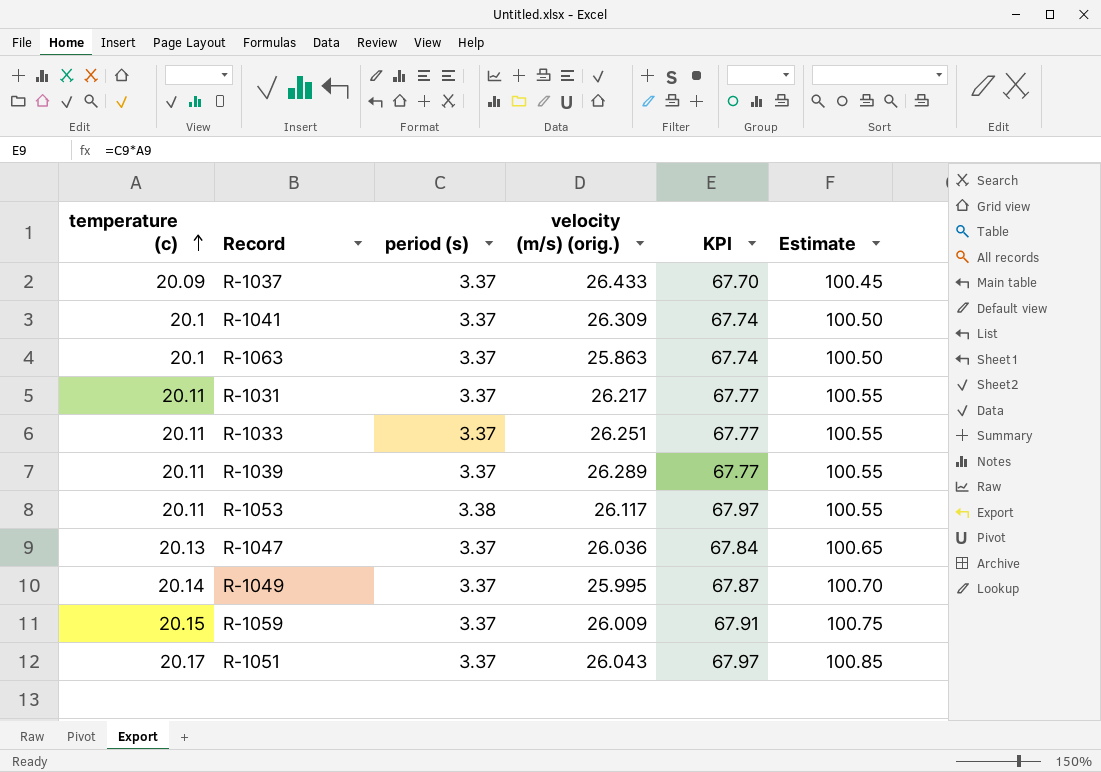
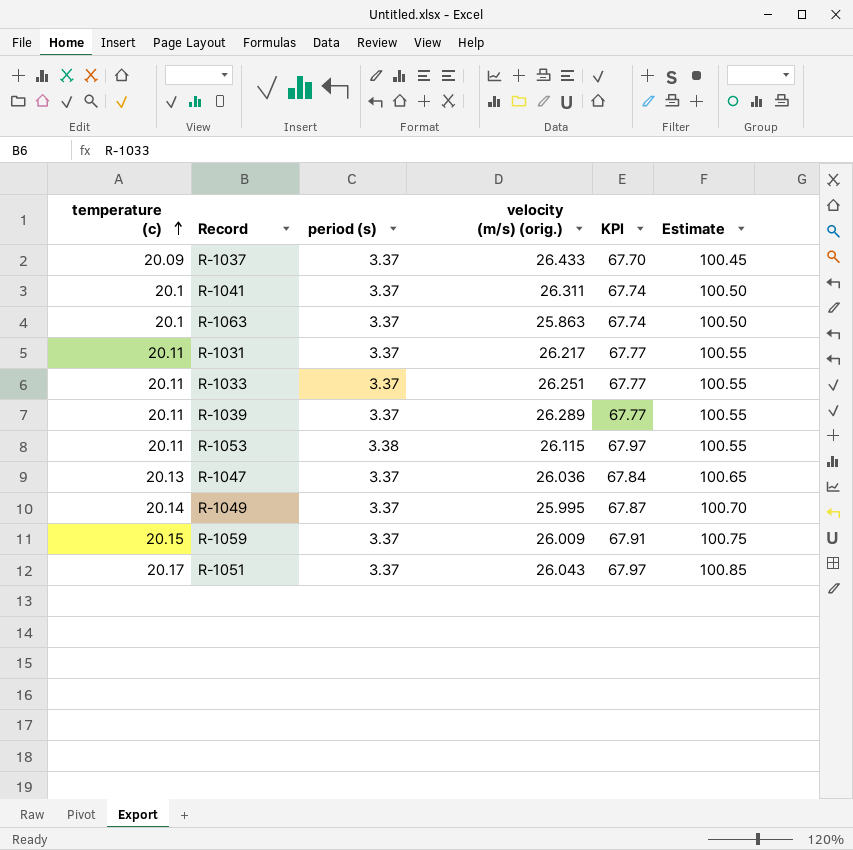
R-1041 | velocity (m/s) (orig.): 26.309 -> 26.311
R-1053 | velocity (m/s) (orig.): 26.117 -> 26.115

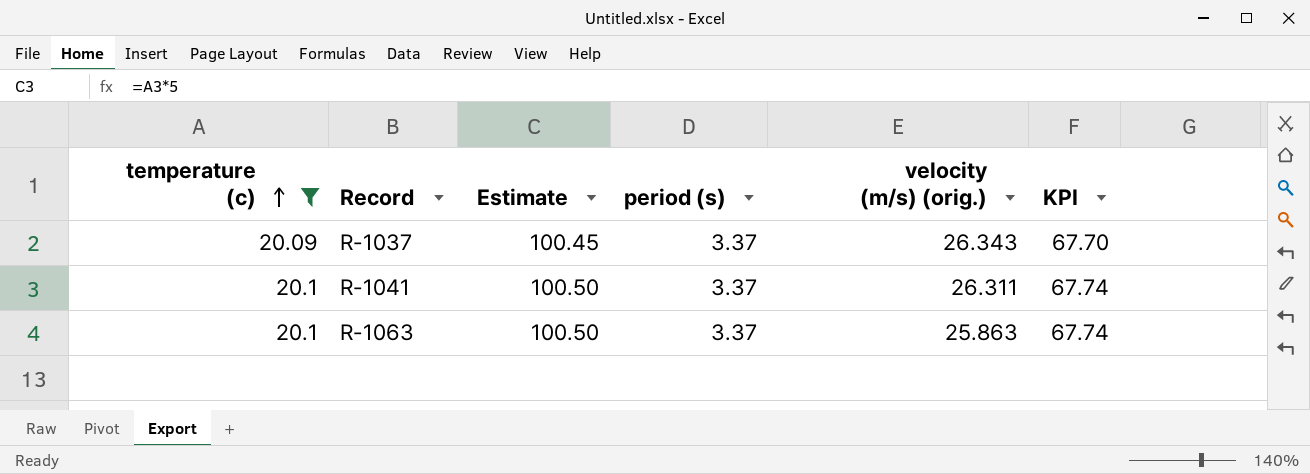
filter: none -> temperature (c) <= 20.1
column Estimate | position: 6 -> 3
R-1037 | velocity (m/s) (orig.): 26.433 -> 26.343

